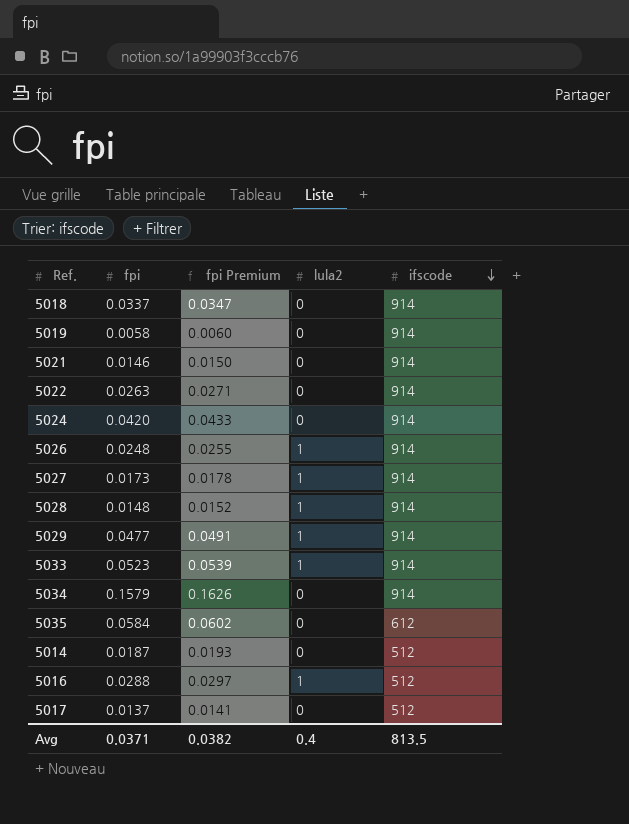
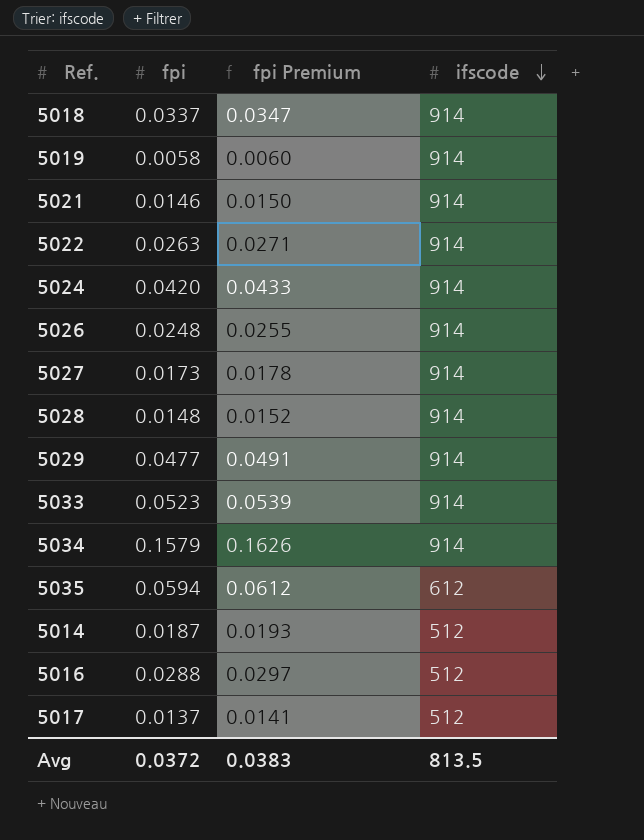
column lula2 | position: 4 -> none
5035 | fpi: 0.0584 -> 0.0594
5035 | fpi Premium: 0.0602 -> 0.0612
Avg | fpi: 0.0371 -> 0.0372
Avg | fpi Premium: 0.0382 -> 0.0383

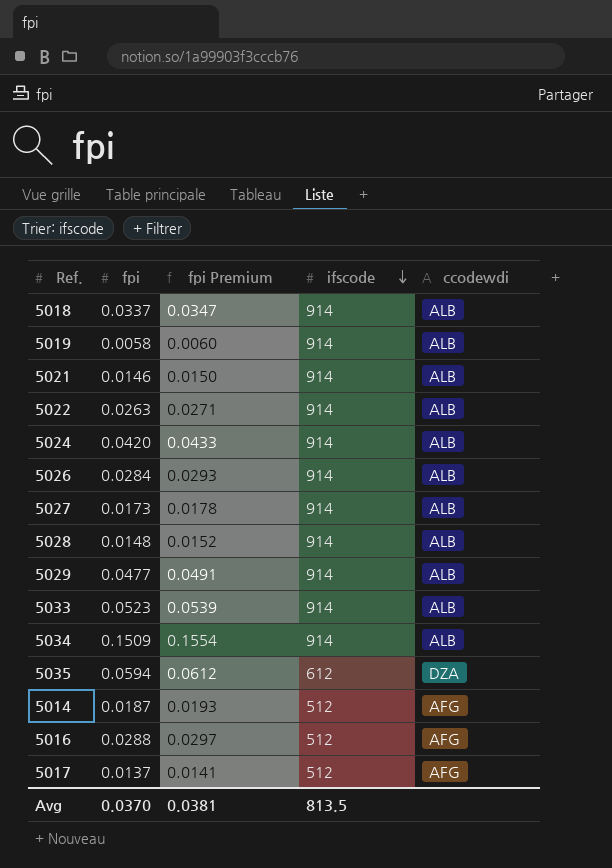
column ccodewdi | position: none -> 5
5026 | fpi: 0.0248 -> 0.0284
5026 | fpi Premium: 0.0255 -> 0.0293
5034 | fpi: 0.1579 -> 0.1509
5034 | fpi Premium: 0.1626 -> 0.1554
Avg | fpi: 0.0372 -> 0.0370
Avg | fpi Premium: 0.0383 -> 0.0381

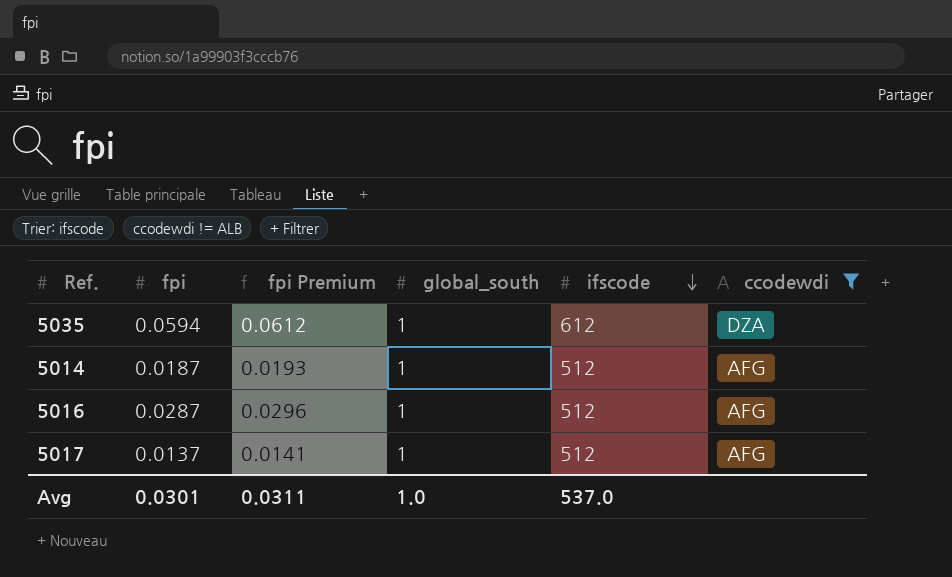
filter: none -> ccodewdi != ALB
column global_south | position: none -> 4
5016 | fpi: 0.0288 -> 0.0287
5016 | fpi Premium: 0.0297 -> 0.0296
Avg | fpi: 0.0370 -> 0.0301
Avg | fpi Premium: 0.0381 -> 0.0311
Avg | ifscode: 813.5 -> 537.0

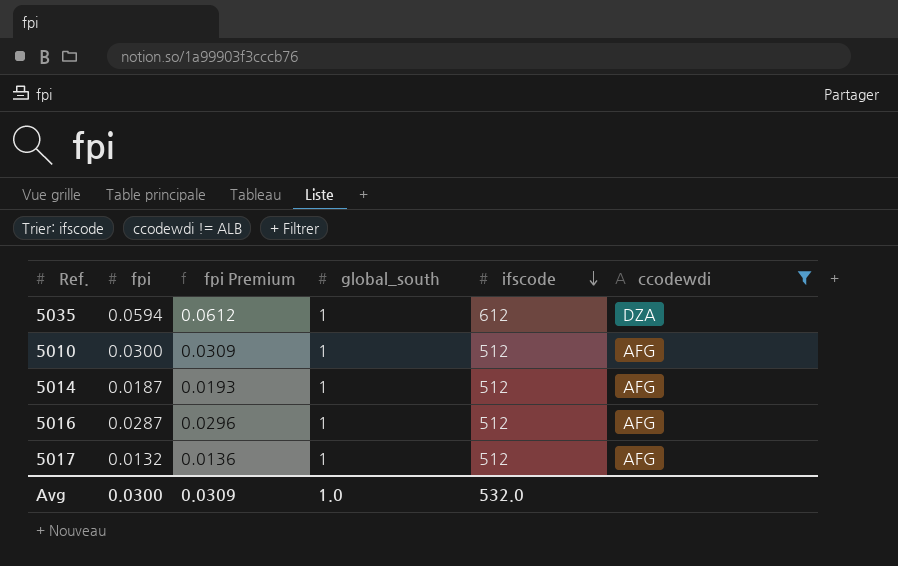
row 5010: none -> 0.0300 | 0.0309 | 1 | 512 | AFG
5017 | fpi: 0.0137 -> 0.0132
5017 | fpi Premium: 0.0141 -> 0.0136
Avg | fpi: 0.0301 -> 0.0300
Avg | fpi Premium: 0.0311 -> 0.0309
Avg | ifscode: 537.0 -> 532.0

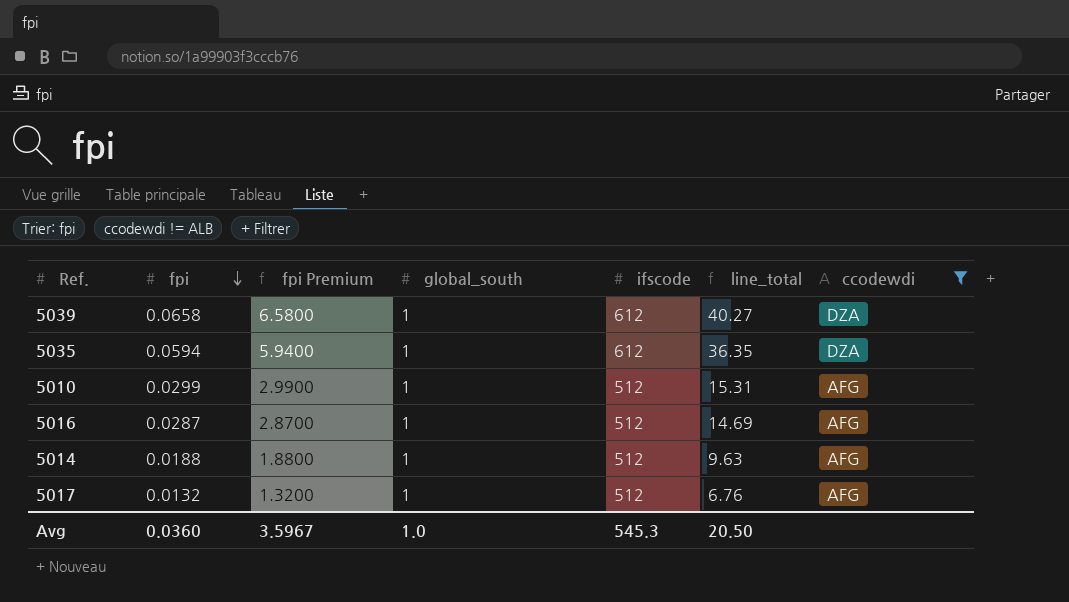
row order: ifscode descending -> fpi descending
column fpi Premium | formula: [fpi] * 1.03 -> [fpi] * 100
column line_total | formula: none -> [fpi] * [ifscode]
row 5039: none -> 0.0658 | 6.5800 | 1 | 612 | 40.27 | DZA
5010 | fpi: 0.0300 -> 0.0299
5014 | fpi: 0.0187 -> 0.0188
Avg | fpi: 0.0300 -> 0.0360
Avg | fpi Premium: 0.0309 -> 3.5967
Avg | ifscode: 532.0 -> 545.3

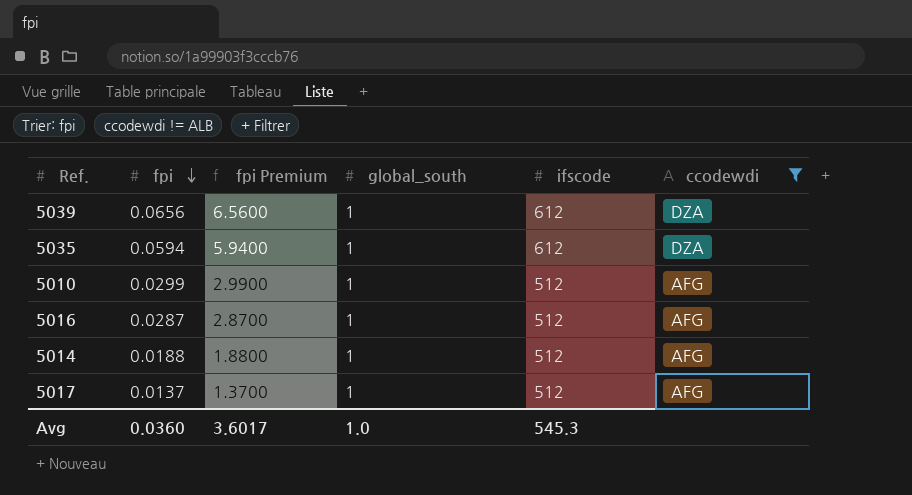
column line_total | formula: [fpi] * [ifscode] -> none
5039 | fpi: 0.0658 -> 0.0656
5039 | fpi Premium: 6.5800 -> 6.5600
5017 | fpi: 0.0132 -> 0.0137
5017 | fpi Premium: 1.3200 -> 1.3700
Avg | fpi Premium: 3.5967 -> 3.6017

